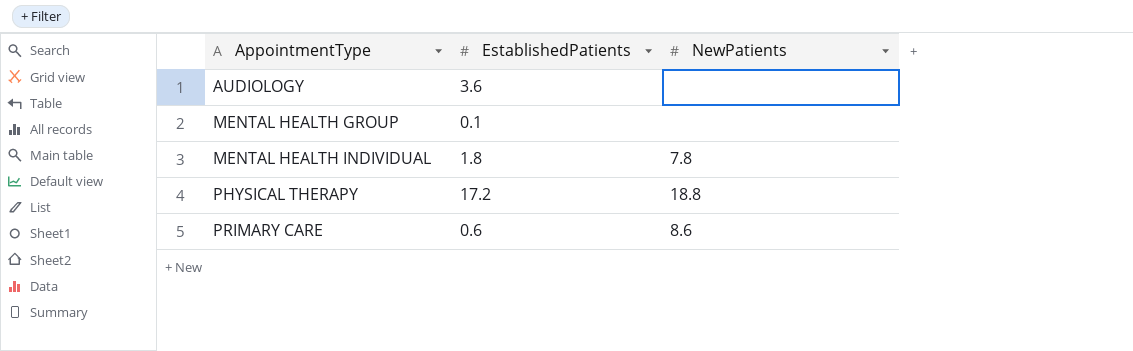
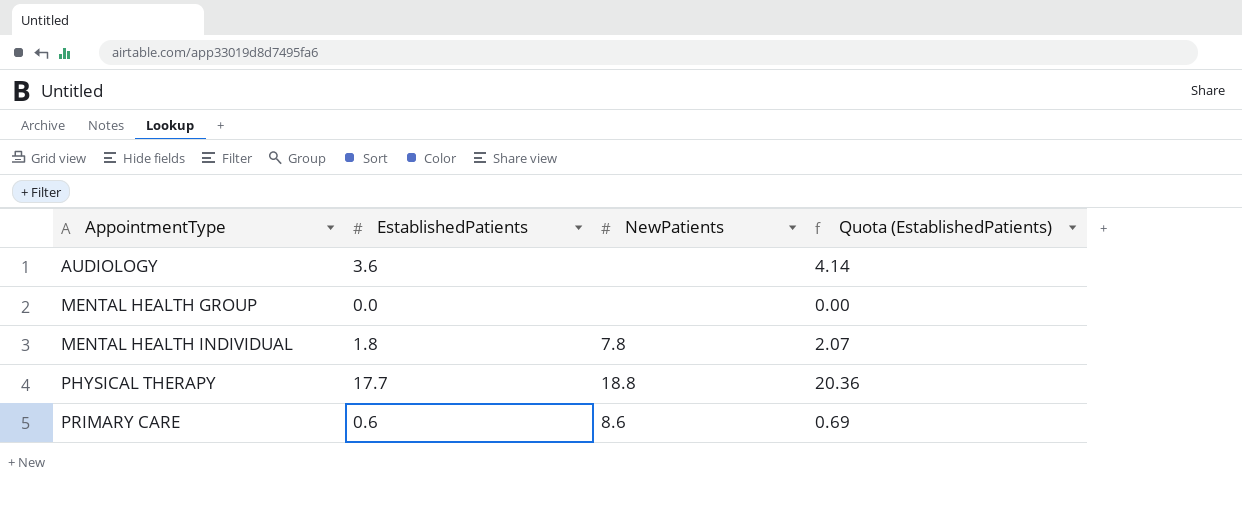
column Quota (EstablishedPatients) | formula: none -> [EstablishedPatients] * 1.15
MENTAL HEALTH GROUP | EstablishedPatients: 0.1 -> 0.0
PHYSICAL THERAPY | EstablishedPatients: 17.2 -> 17.7

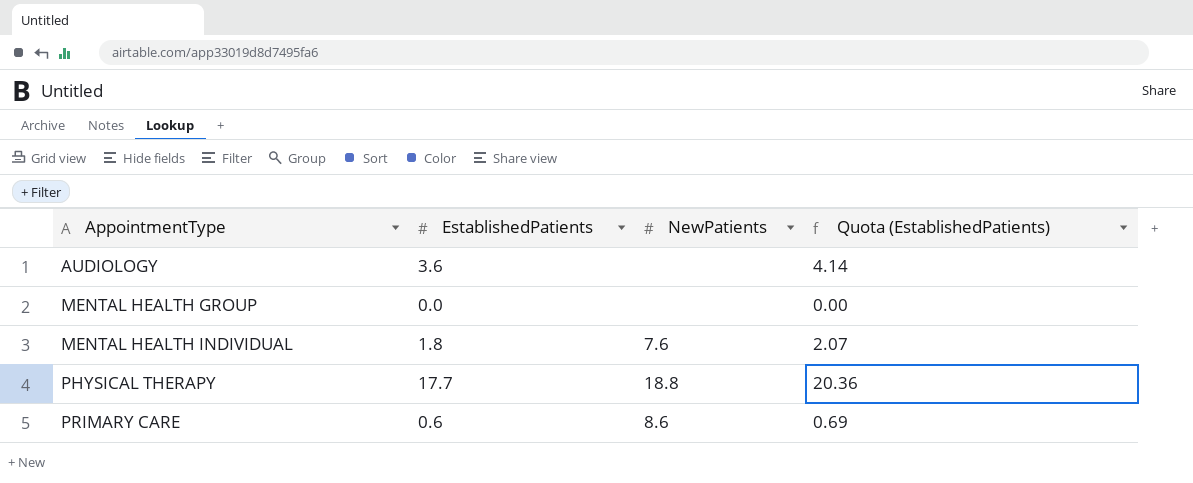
MENTAL HEALTH INDIVIDUAL | NewPatients: 7.8 -> 7.6

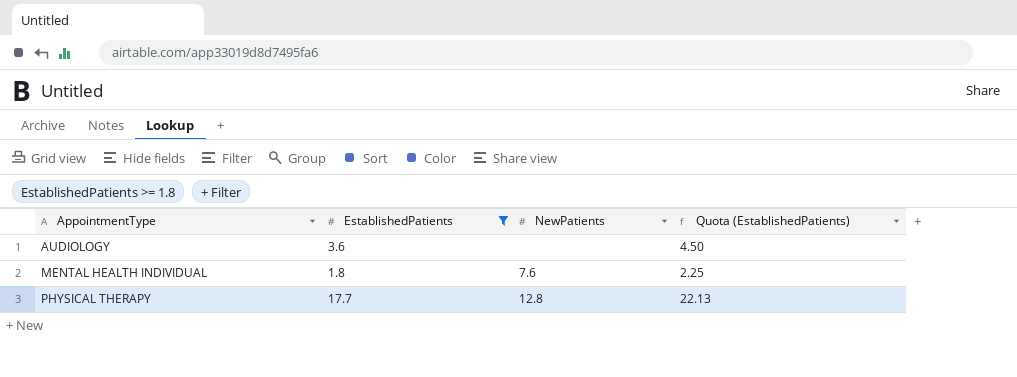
filter: none -> EstablishedPatients >= 1.8
column Quota (EstablishedPatients) | formula: [EstablishedPatients] * 1.15 -> [EstablishedPatients] * 1.25
PHYSICAL THERAPY | NewPatients: 18.8 -> 12.8

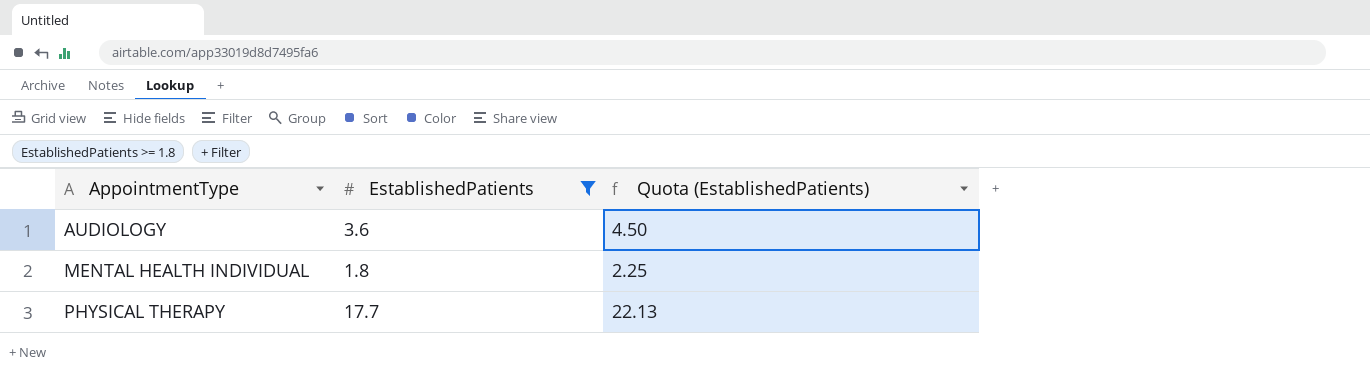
column NewPatients | position: 3 -> none

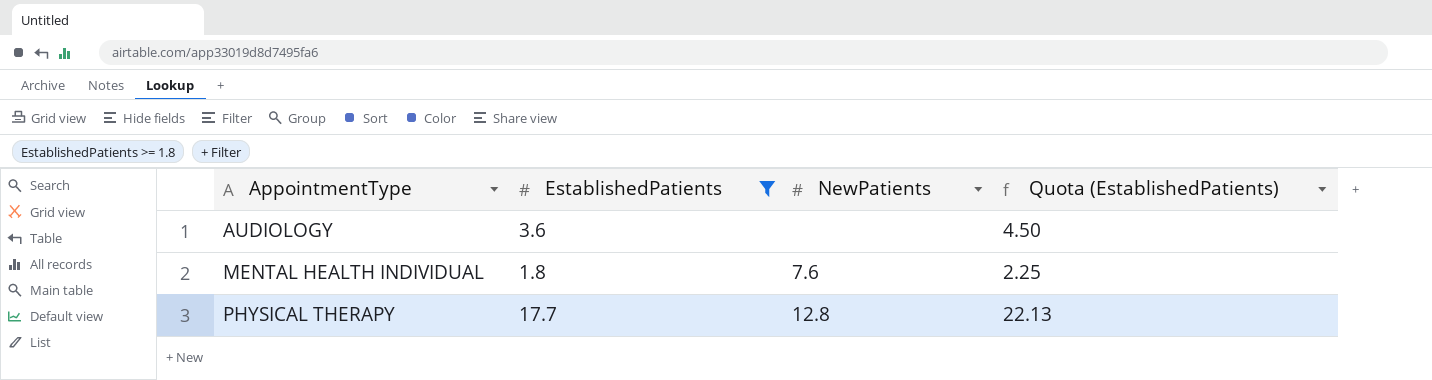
column NewPatients | position: none -> 3

